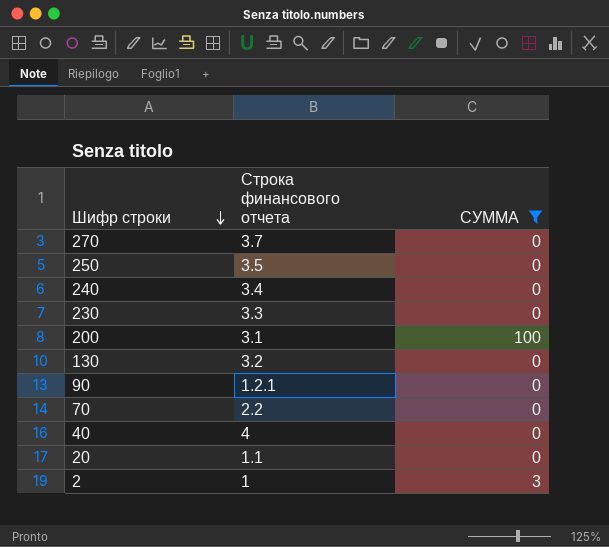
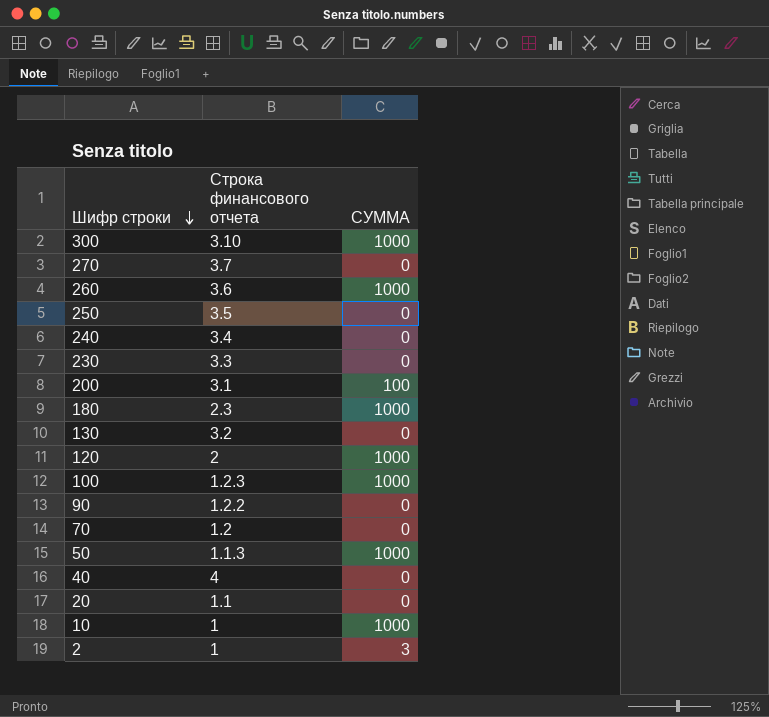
filter: СУММА != 1000 -> none
90 | Строка финансового отчета: 1.2.1 -> 1.2.2
70 | Строка финансового отчета: 2.2 -> 1.2

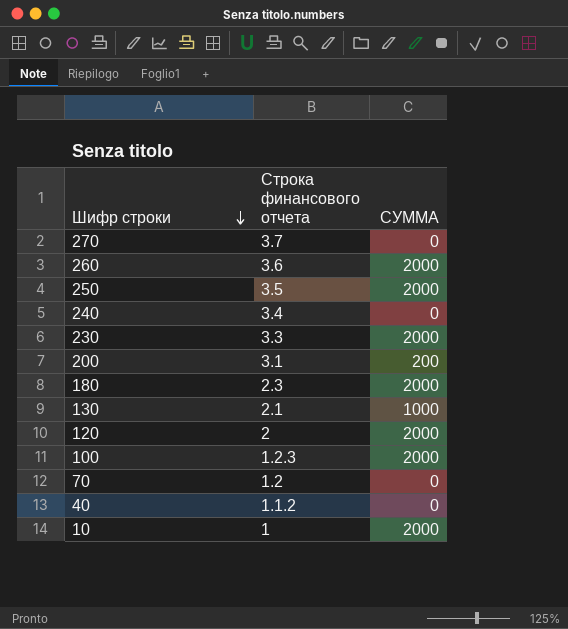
row 300: 3.10 | 1000 -> none
row 90: 1.2.2 | 0 -> none
row 50: 1.1.3 | 1000 -> none
row 20: 1.1 | 0 -> none
row 2: 1 | 3 -> none
260 | СУММА: 1000 -> 2000
250 | СУММА: 0 -> 2000
230 | СУММА: 0 -> 2000
200 | СУММА: 100 -> 200
180 | СУММА: 1000 -> 2000
130 | Строка финансового отчета: 3.2 -> 2.1
130 | СУММА: 0 -> 1000
120 | СУММА: 1000 -> 2000
100 | СУММА: 1000 -> 2000
40 | Строка финансового отчета: 4 -> 1.1.2
10 | СУММА: 1000 -> 2000

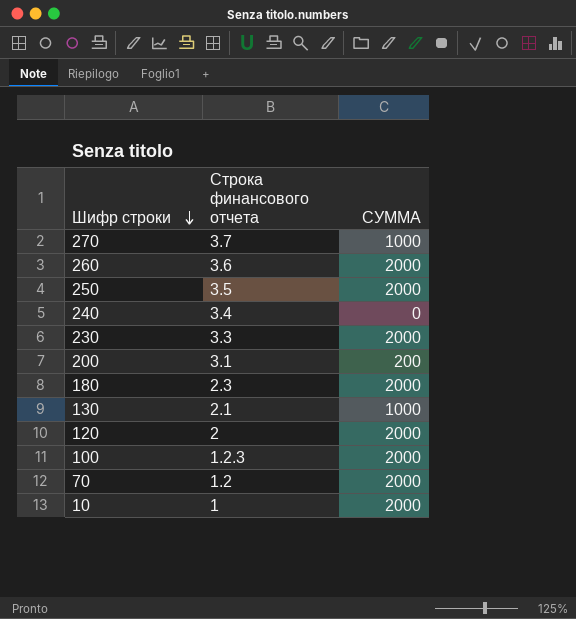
row 40: 1.1.2 | 0 -> none
270 | СУММА: 0 -> 1000
70 | СУММА: 0 -> 2000

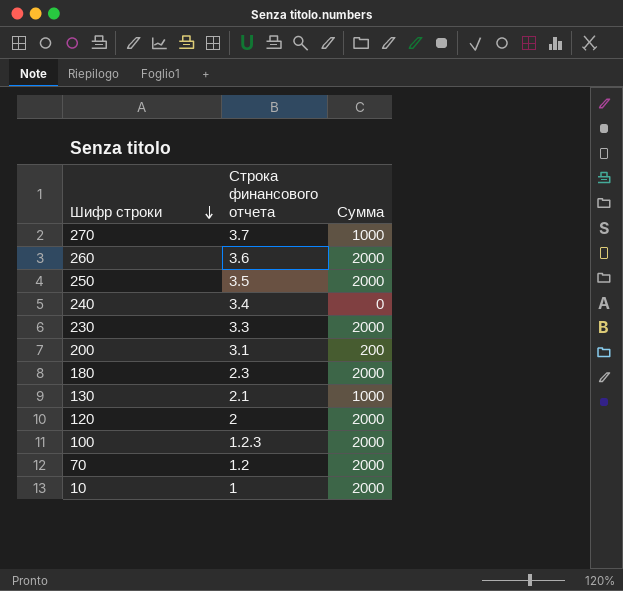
column name: СУММА -> Сумма

